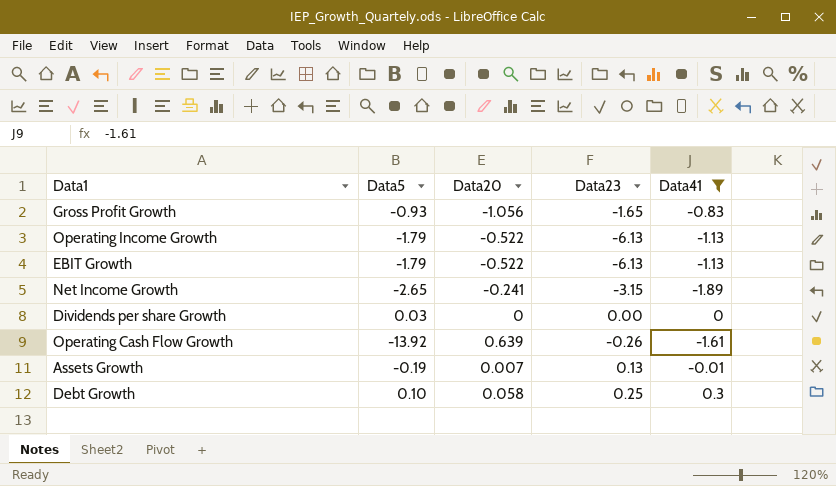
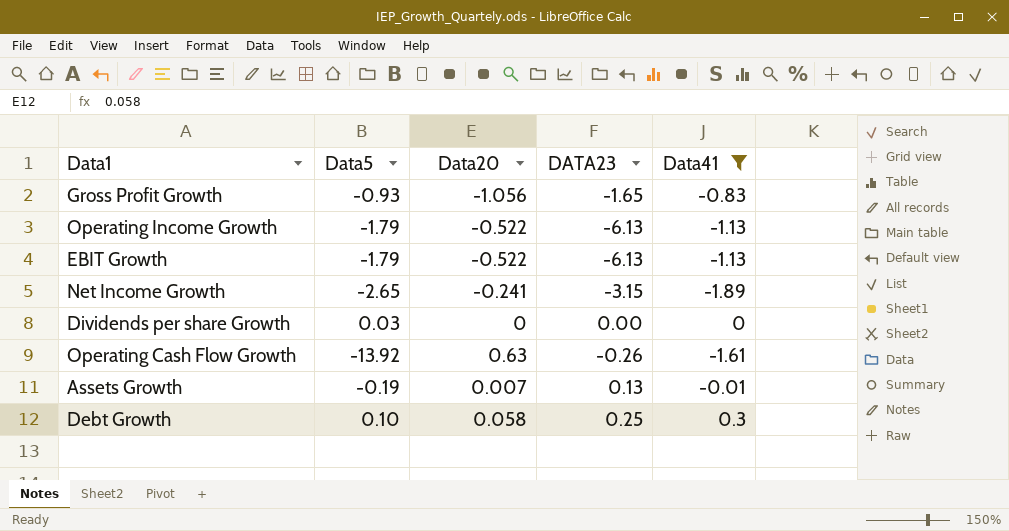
column name: Data23 -> DATA23
Operating Cash Flow Growth | Data20: 0.639 -> 0.63

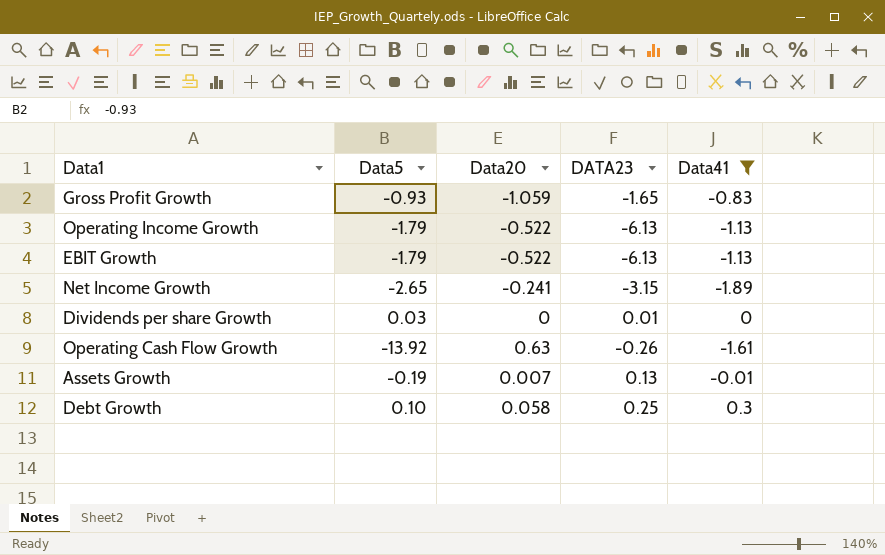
Gross Profit Growth | Data20: -1.056 -> -1.059
Dividends per share Growth | DATA23: 0.00 -> 0.01

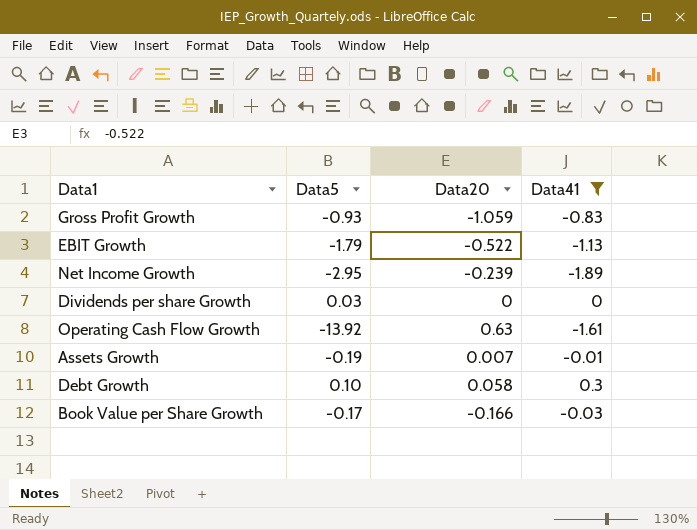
column DATA23 | position: 4 -> none
row Operating Income Growth: -1.79 | -0.522 | -6.13 | -1.13 -> none
Net Income Growth | Data5: -2.65 -> -2.95
Net Income Growth | Data20: -0.241 -> -0.239
row Book Value per Share Growth: none -> -0.17 | -0.166 | -0.03

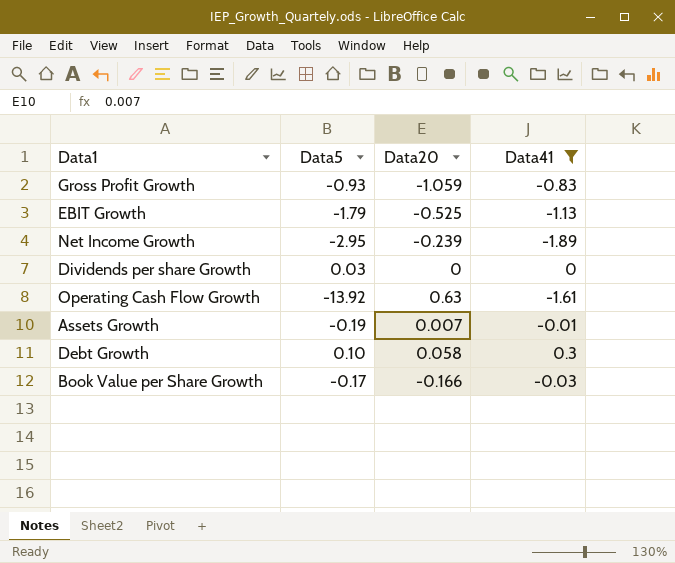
EBIT Growth | Data20: -0.522 -> -0.525

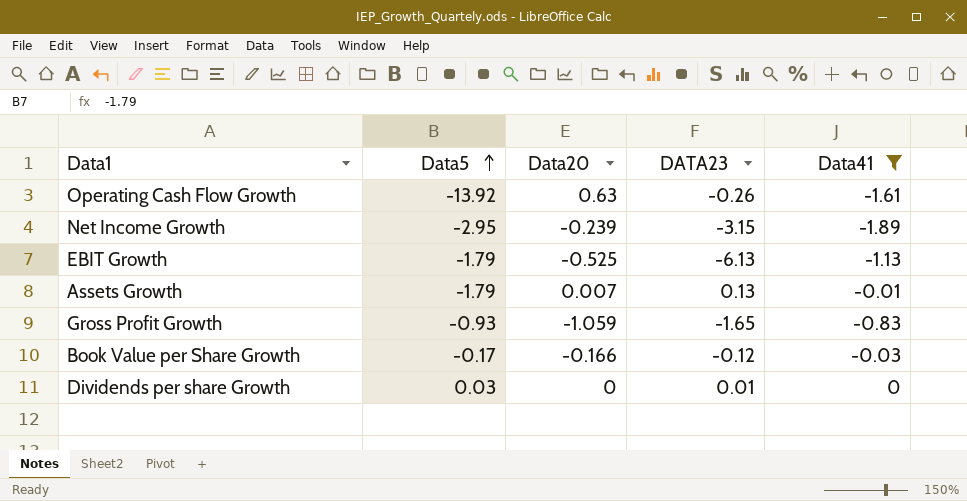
row order: none -> Data5 ascending
column DATA23 | position: none -> 4
row Debt Growth: 0.10 | 0.058 | 0.3 -> none
Assets Growth | Data5: -0.19 -> -1.79

